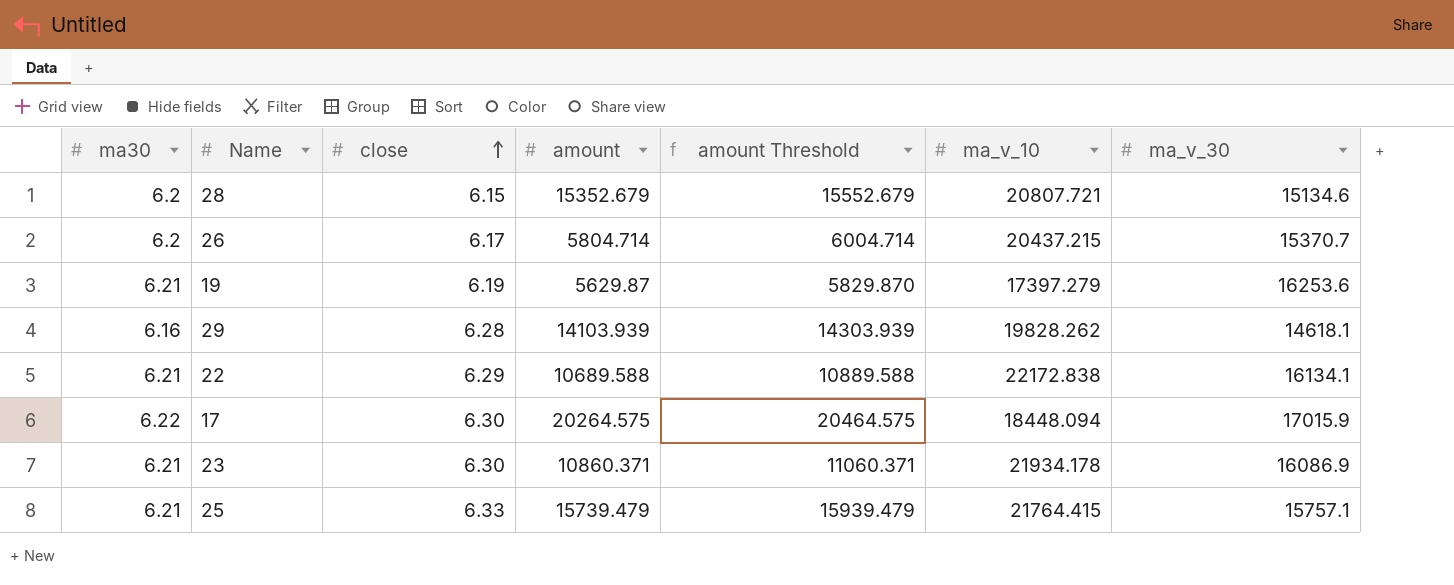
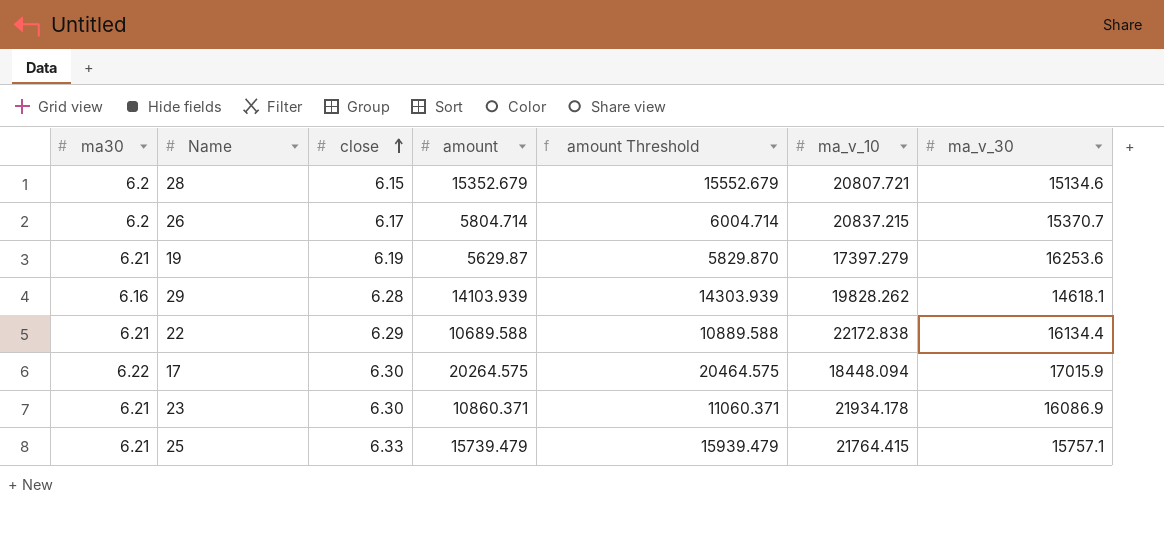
26 | ma_v_10: 20437.215 -> 20837.215
22 | ma_v_30: 16134.1 -> 16134.4

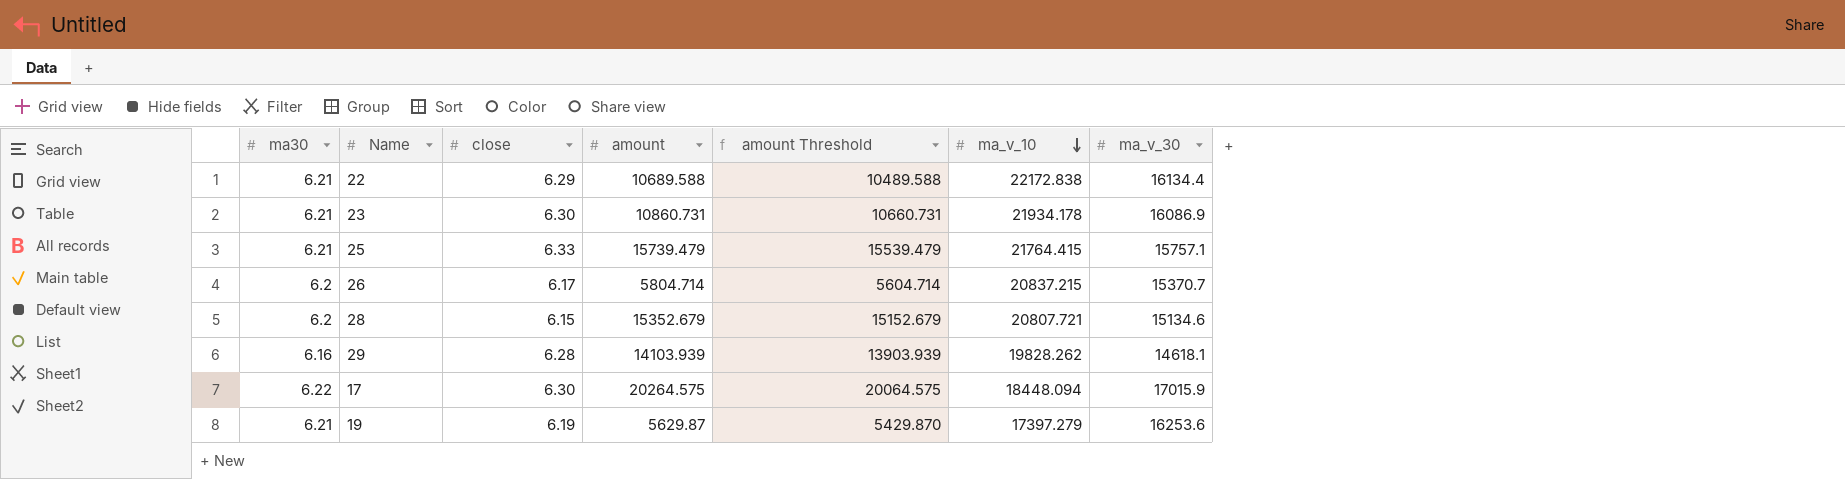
row order: close ascending -> ma_v_10 descending
column amount Threshold | formula: [amount] + 200 -> [amount] - 200
23 | amount: 10860.371 -> 10860.731

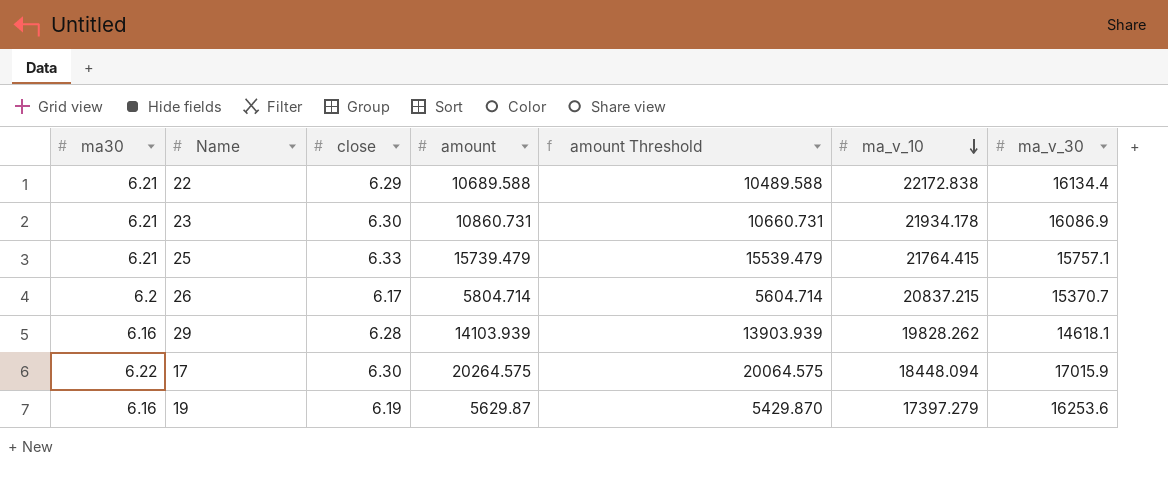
row 28: 6.2 | 6.15 | 15352.679 | 15152.679 | 20807.721 | 15134.6 -> none
19 | ma30: 6.21 -> 6.16

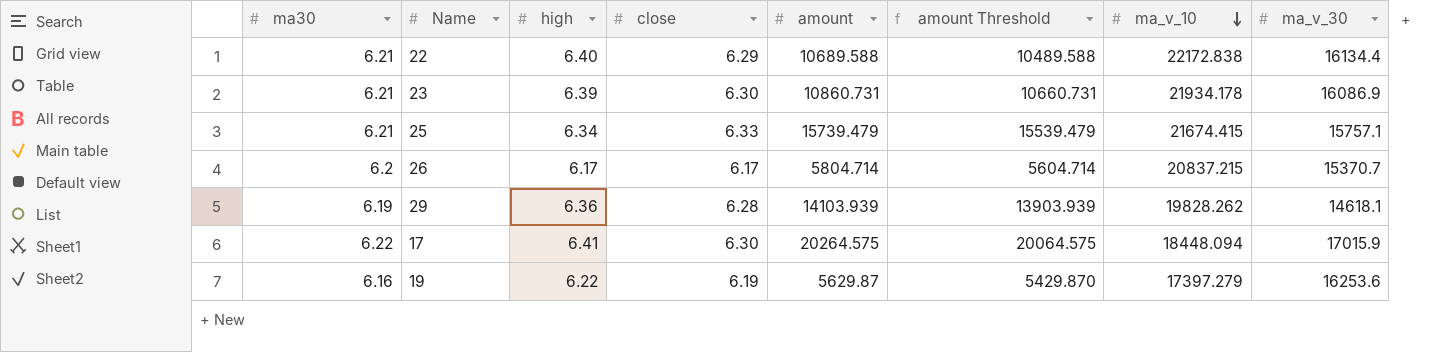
column high | position: none -> 3
25 | ma_v_10: 21764.415 -> 21674.415
29 | ma30: 6.16 -> 6.19

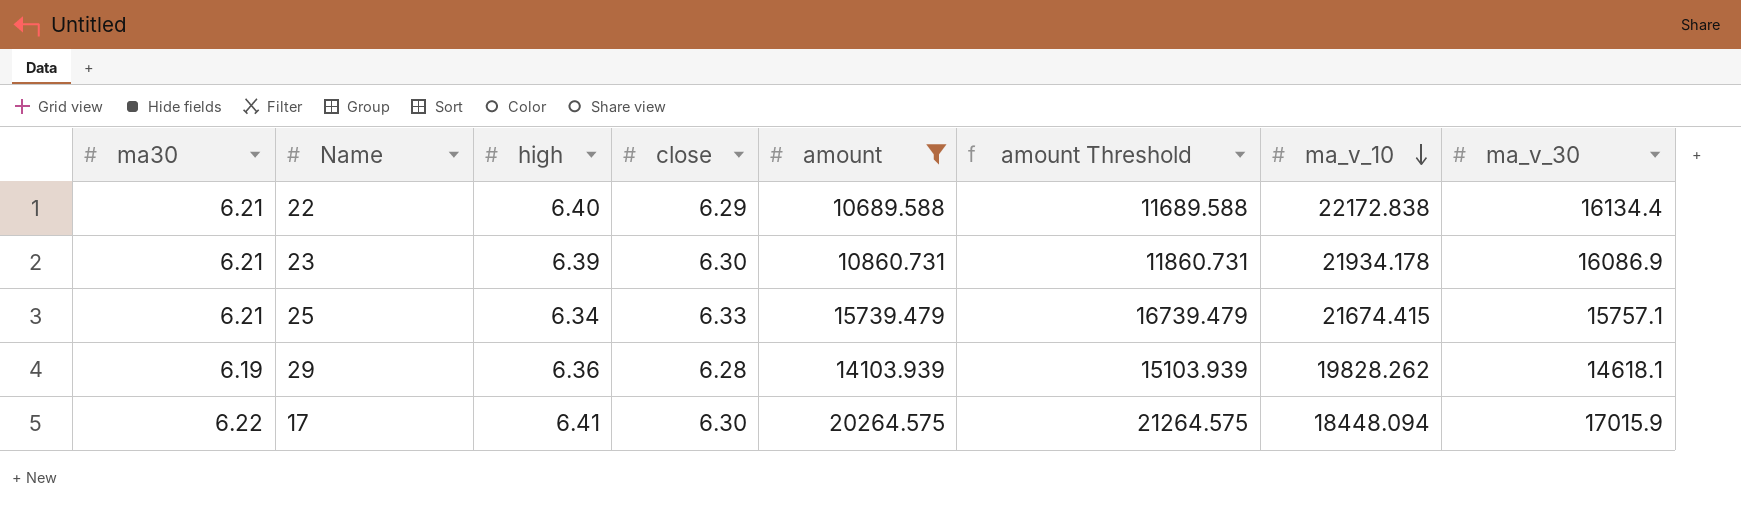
filter: none -> amount >= 10689.588
column amount Threshold | formula: [amount] - 200 -> [amount] + 1000

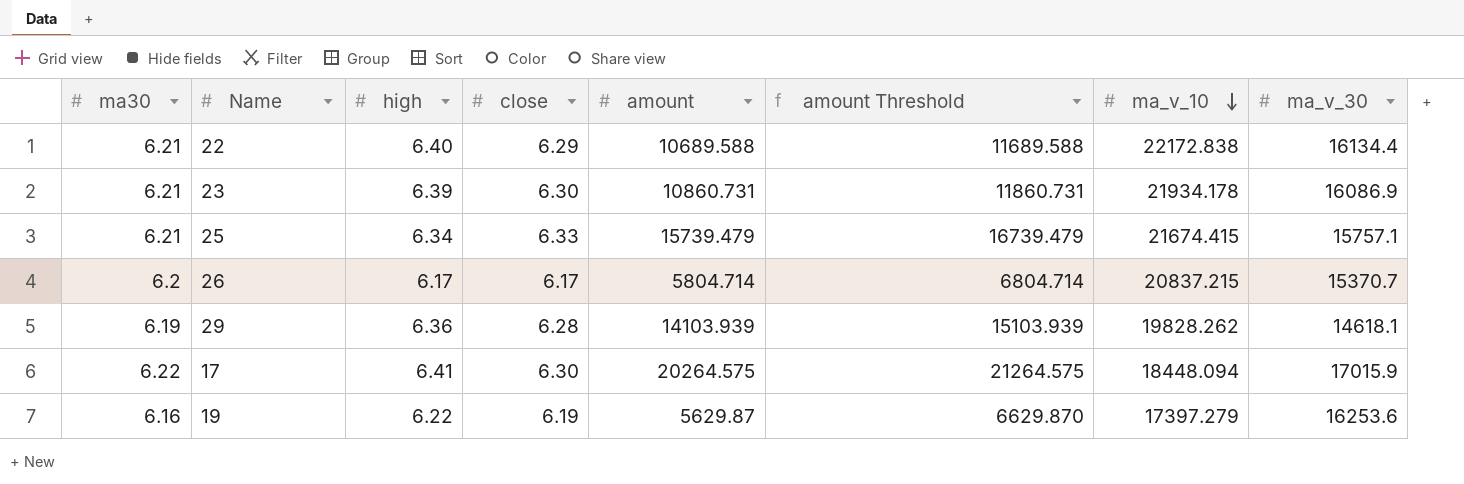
filter: amount >= 10689.588 -> none

